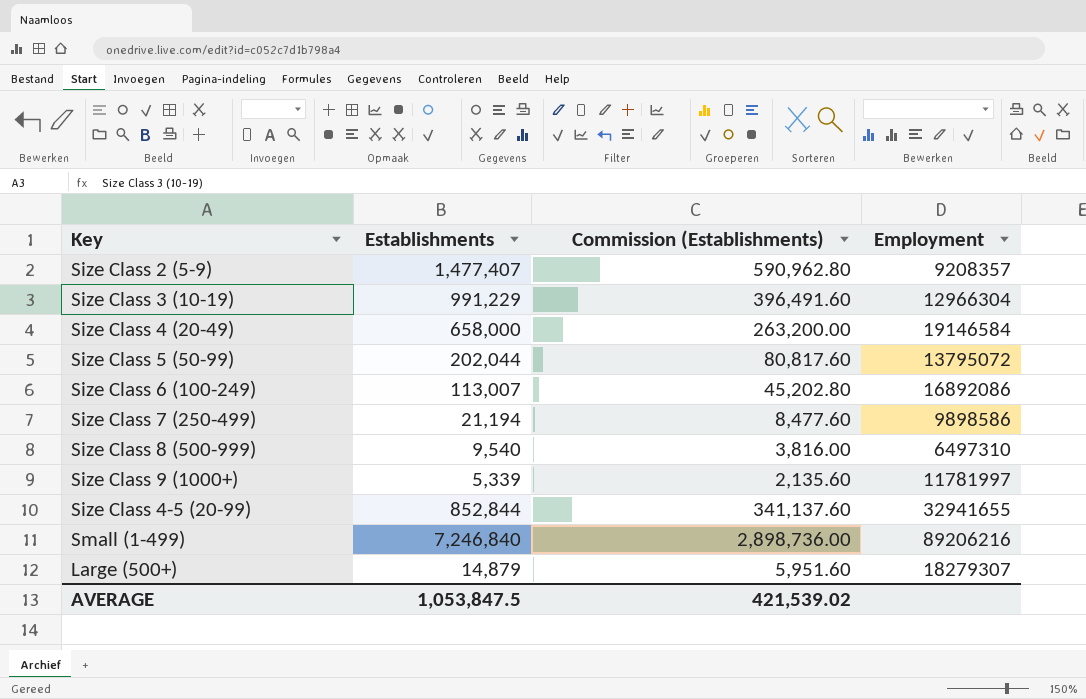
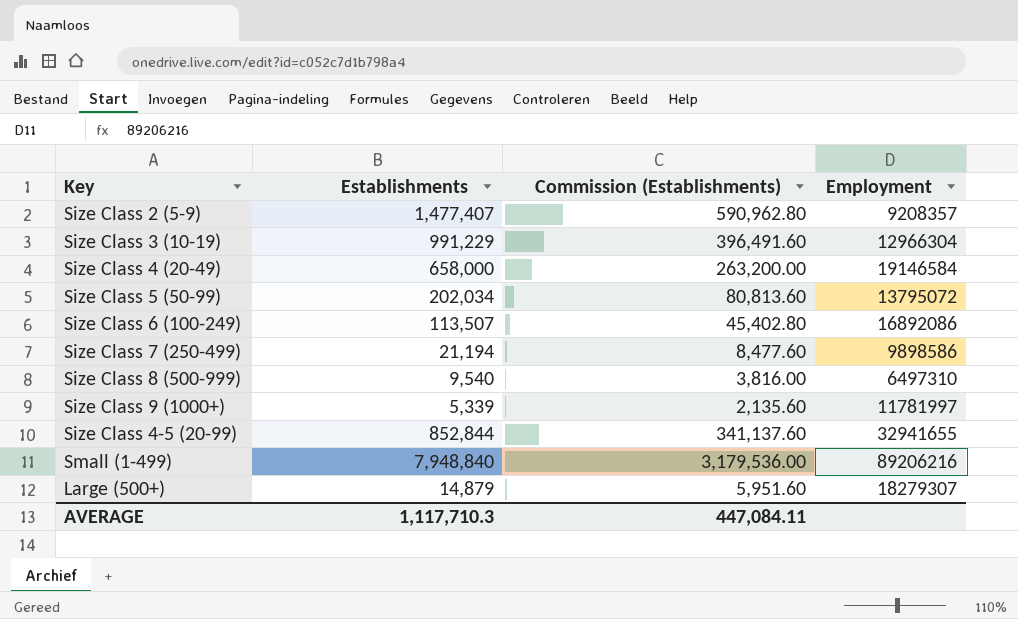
Size Class 5 (50-99) | Establishments: 202,044 -> 202,034
Size Class 5 (50-99) | Commission (Establishments): 80,817.60 -> 80,813.60
Size Class 6 (100-249) | Establishments: 113,007 -> 113,507
Size Class 6 (100-249) | Commission (Establishments): 45,202.80 -> 45,402.80
Small (1-499) | Establishments: 7,246,840 -> 7,948,840
Small (1-499) | Commission (Establishments): 2,898,736.00 -> 3,179,536.00
AVERAGE | Establishments: 1,053,847.5 -> 1,117,710.3
AVERAGE | Commission (Establishments): 421,539.02 -> 447,084.11

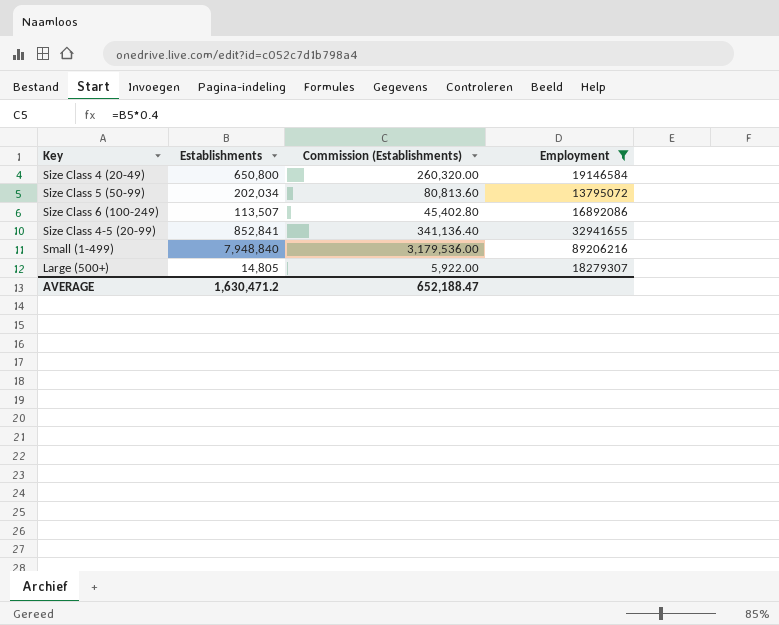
filter: none -> Employment >= 13795072
Size Class 4 (20-49) | Establishments: 658,000 -> 650,800
Size Class 4 (20-49) | Commission (Establishments): 263,200.00 -> 260,320.00
Size Class 4-5 (20-99) | Establishments: 852,844 -> 852,841
Size Class 4-5 (20-99) | Commission (Establishments): 341,137.60 -> 341,136.40
Large (500+) | Establishments: 14,879 -> 14,805
Large (500+) | Commission (Establishments): 5,951.60 -> 5,922.00
AVERAGE | Establishments: 1,117,710.3 -> 1,630,471.2
AVERAGE | Commission (Establishments): 447,084.11 -> 652,188.47

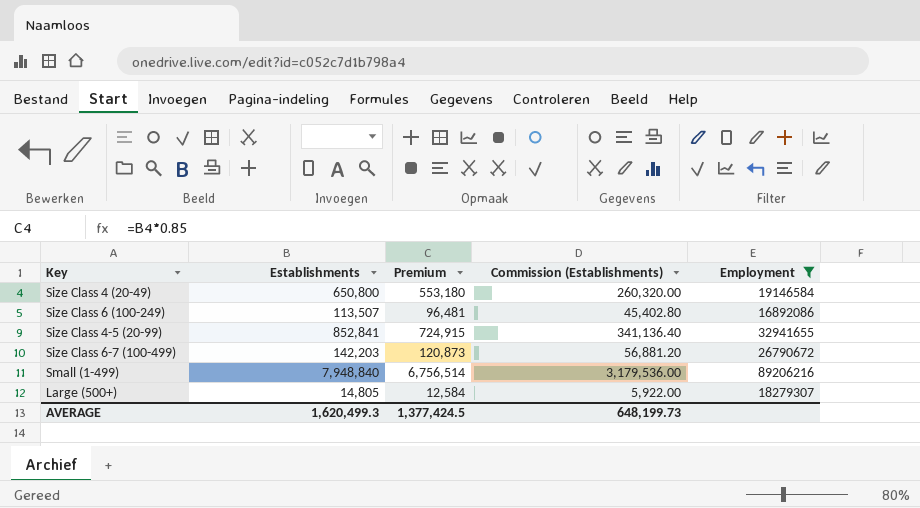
column Premium | formula: none -> [Establishments] * 0.85
row Size Class 5 (50-99): 202,034 | 80,813.60 | 13795072 -> none
row Size Class 6-7 (100-499): none -> 142,203 | 120,873 | 56,881.20 | 26790672
AVERAGE | Establishments: 1,630,471.2 -> 1,620,499.3
AVERAGE | Commission (Establishments): 652,188.47 -> 648,199.73

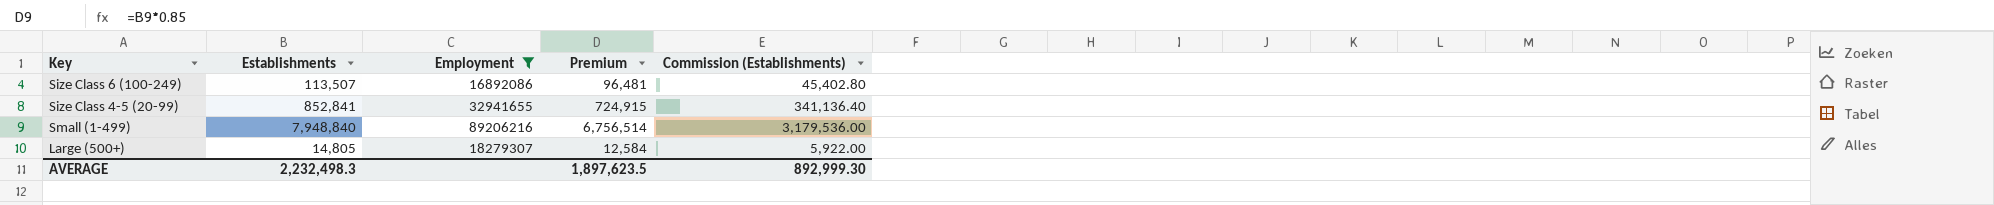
column Employment | position: 5 -> 3
row Size Class 4 (20-49): 650,800 | 553,180 | 260,320.00 | 19146584 -> none
row Size Class 6-7 (100-499): 142,203 | 120,873 | 56,881.20 | 26790672 -> none
AVERAGE | Establishments: 1,620,499.3 -> 2,232,498.3
AVERAGE | Premium: 1,377,424.5 -> 1,897,623.5
AVERAGE | Commission (Establishments): 648,199.73 -> 892,999.30

